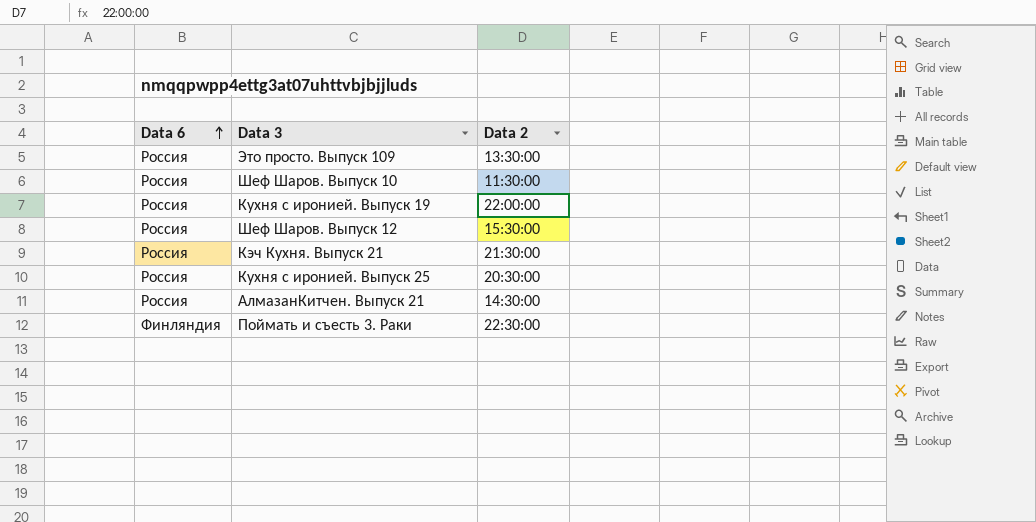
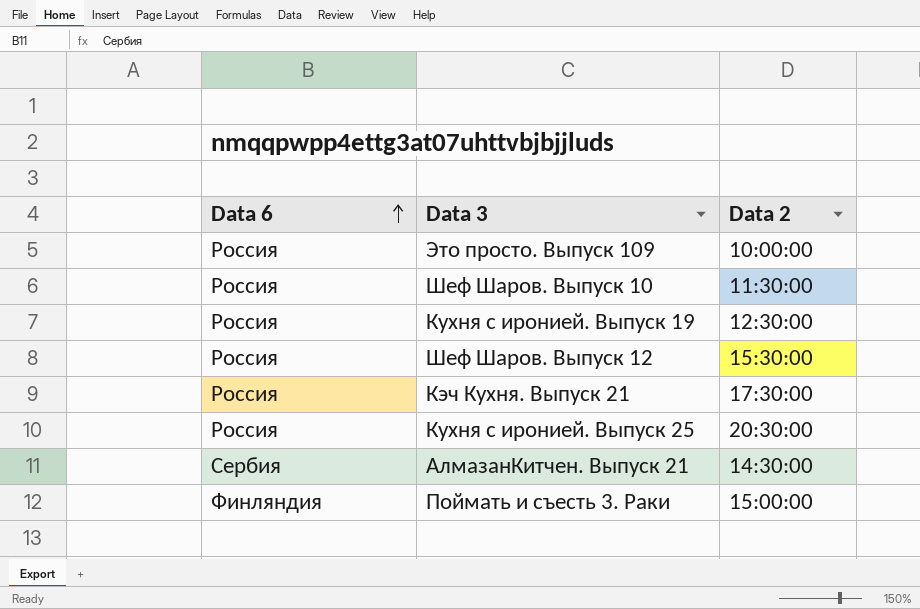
Это просто. Выпуск 109 | Data 2: 13:30:00 -> 10:00:00
Кухня с иронией. Выпуск 19 | Data 2: 22:00:00 -> 12:30:00
Кэч Кухня. Выпуск 21 | Data 2: 21:30:00 -> 17:30:00
АлмазанКитчен. Выпуск 21 | Data 6: Россия -> Сербия
Поймать и съесть 3. Раки | Data 2: 22:30:00 -> 15:00:00

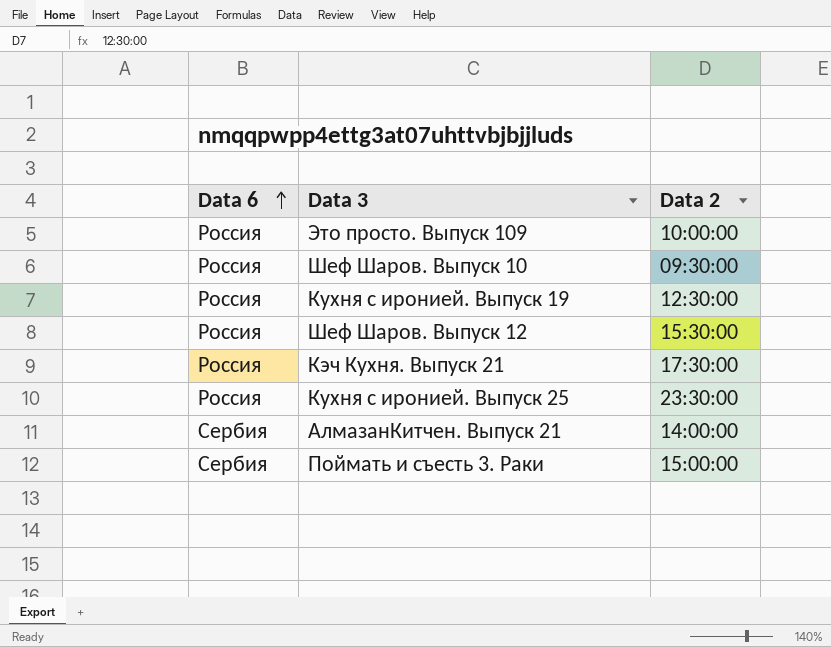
Шеф Шаров. Выпуск 10 | Data 2: 11:30:00 -> 09:30:00
Кухня с иронией. Выпуск 25 | Data 2: 20:30:00 -> 23:30:00
АлмазанКитчен. Выпуск 21 | Data 2: 14:30:00 -> 14:00:00
Поймать и съесть 3. Раки | Data 6: Финляндия -> Сербия

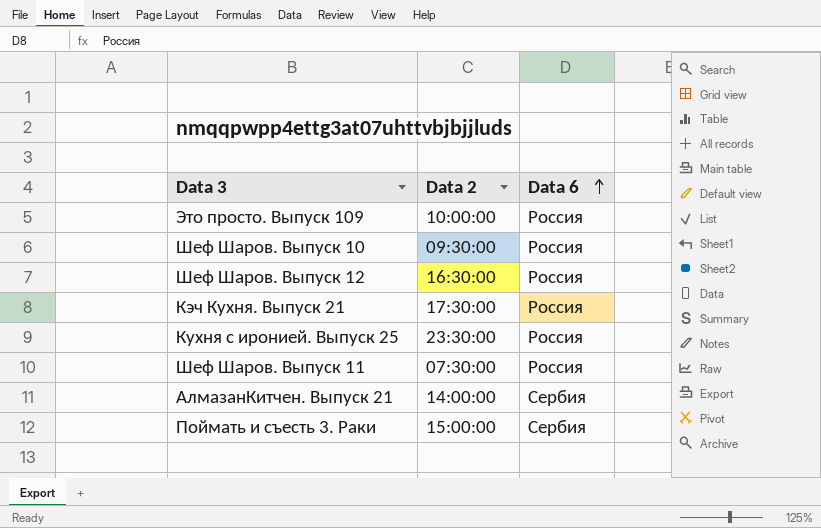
column Data 6 | position: 1 -> 3
row Кухня с иронией. Выпуск 19: Россия | 12:30:00 -> none
Шеф Шаров. Выпуск 12 | Data 2: 15:30:00 -> 16:30:00
row Шеф Шаров. Выпуск 11: none -> 07:30:00 | Россия

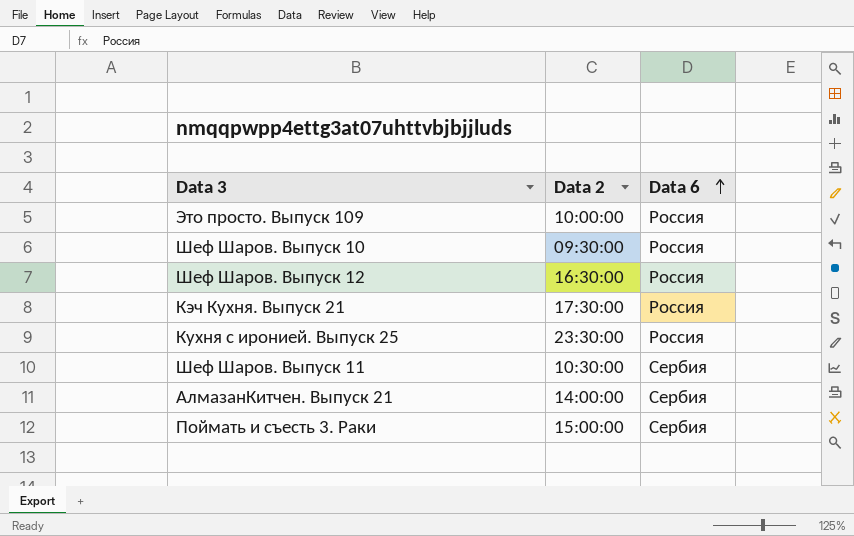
Шеф Шаров. Выпуск 11 | Data 2: 07:30:00 -> 10:30:00
Шеф Шаров. Выпуск 11 | Data 6: Россия -> Сербия

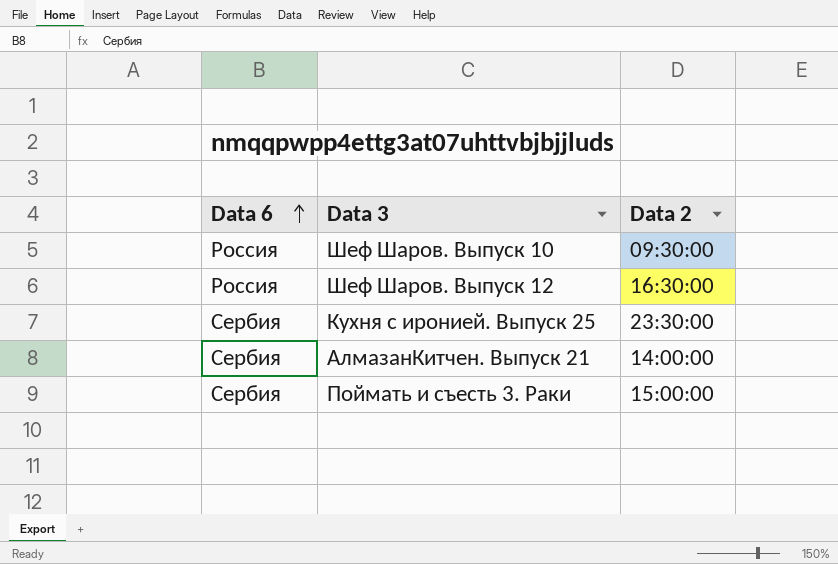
column Data 6 | position: 3 -> 1
row Это просто. Выпуск 109: 10:00:00 | Россия -> none
row Кэч Кухня. Выпуск 21: 17:30:00 | Россия -> none
row Шеф Шаров. Выпуск 11: 10:30:00 | Сербия -> none
Кухня с иронией. Выпуск 25 | Data 6: Россия -> Сербия

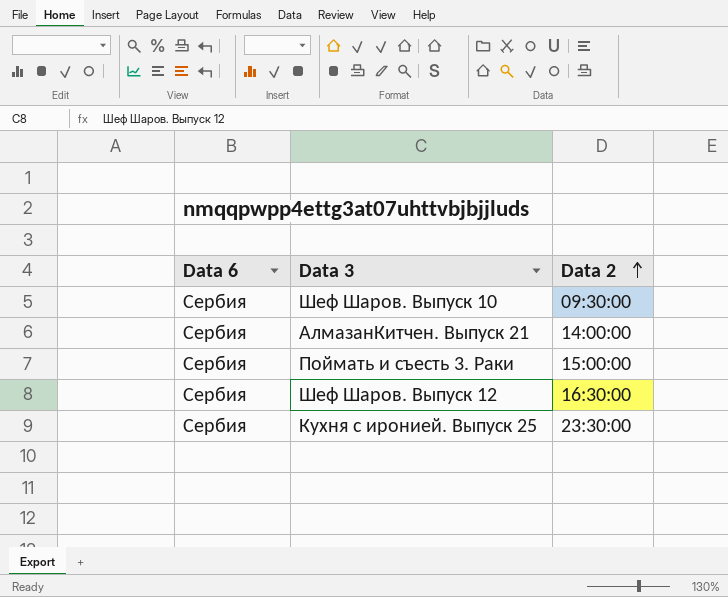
row order: Data 6 ascending -> Data 2 ascending
Шеф Шаров. Выпуск 10 | Data 6: Россия -> Сербия
Шеф Шаров. Выпуск 12 | Data 6: Россия -> Сербия

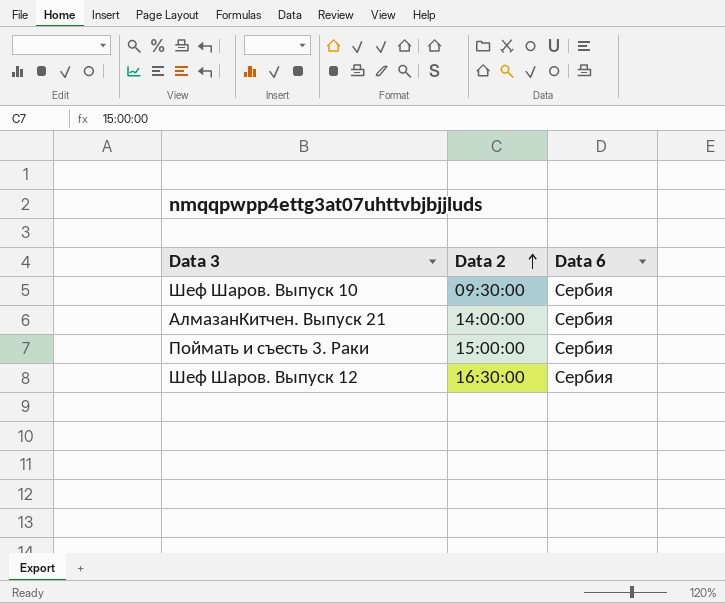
column Data 6 | position: 1 -> 3
row Кухня с иронией. Выпуск 25: Сербия | 23:30:00 -> none

